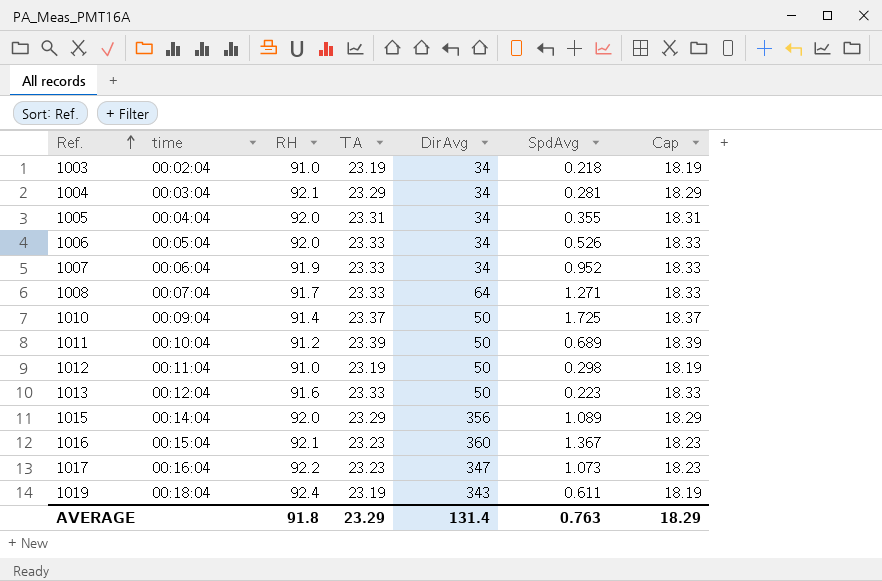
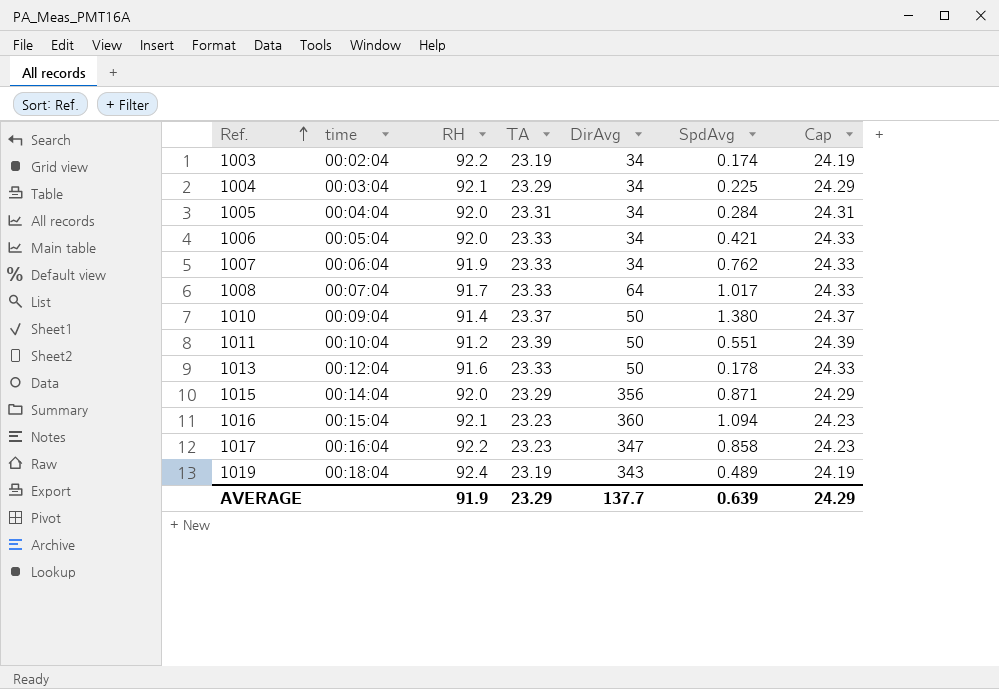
column Cap | formula: [TA] - 5 -> [TA] + 1
row 1012: 00:11:04 | 91.0 | 23.19 | 50 | 0.298 | 18.19 -> none
1003 | RH: 91.0 -> 92.2
1003 | SpdAvg: 0.218 -> 0.174
1004 | SpdAvg: 0.281 -> 0.225
1005 | SpdAvg: 0.355 -> 0.284
1006 | SpdAvg: 0.526 -> 0.421
1007 | SpdAvg: 0.952 -> 0.762
1008 | SpdAvg: 1.271 -> 1.017
1010 | SpdAvg: 1.725 -> 1.380
1011 | SpdAvg: 0.689 -> 0.551
1013 | SpdAvg: 0.223 -> 0.178
1015 | SpdAvg: 1.089 -> 0.871
1016 | SpdAvg: 1.367 -> 1.094
1017 | SpdAvg: 1.073 -> 0.858
1019 | SpdAvg: 0.611 -> 0.489
AVERAGE | RH: 91.8 -> 91.9
AVERAGE | DirAvg: 131.4 -> 137.7
AVERAGE | SpdAvg: 0.763 -> 0.639
AVERAGE | Cap: 18.29 -> 24.29

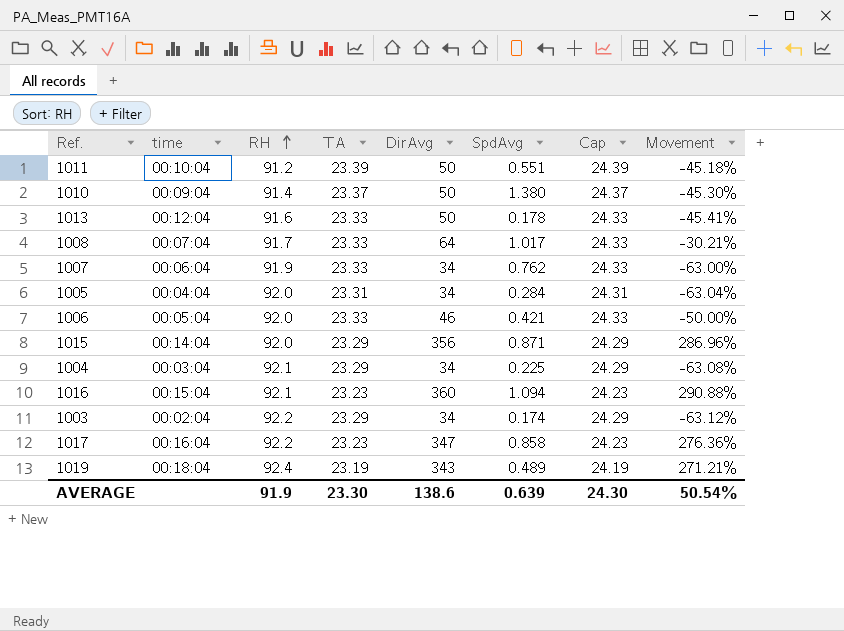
row order: Ref. ascending -> RH ascending
column Movement | formula: none -> ([DirAvg] - [RH]) / [RH]
1006 | DirAvg: 34 -> 46
1003 | TA: 23.19 -> 23.29
1003 | Cap: 24.19 -> 24.29
AVERAGE | TA: 23.29 -> 23.30
AVERAGE | DirAvg: 137.7 -> 138.6
AVERAGE | Cap: 24.29 -> 24.30

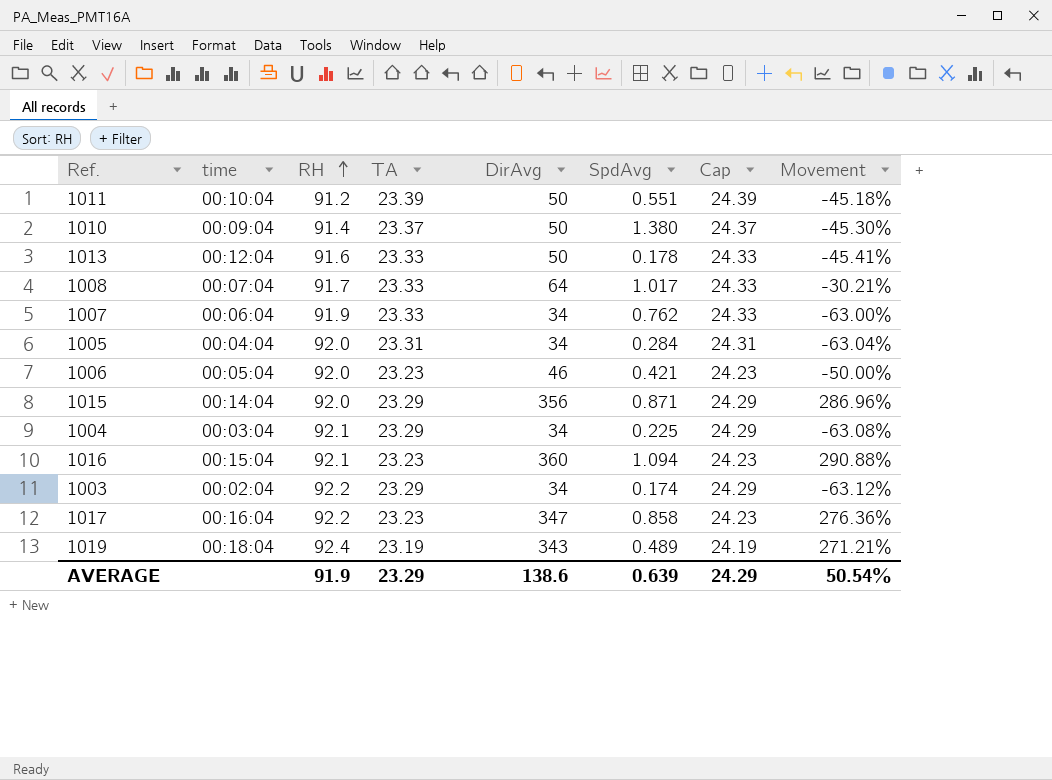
1006 | TA: 23.33 -> 23.23
1006 | Cap: 24.33 -> 24.23
AVERAGE | TA: 23.30 -> 23.29
AVERAGE | Cap: 24.30 -> 24.29

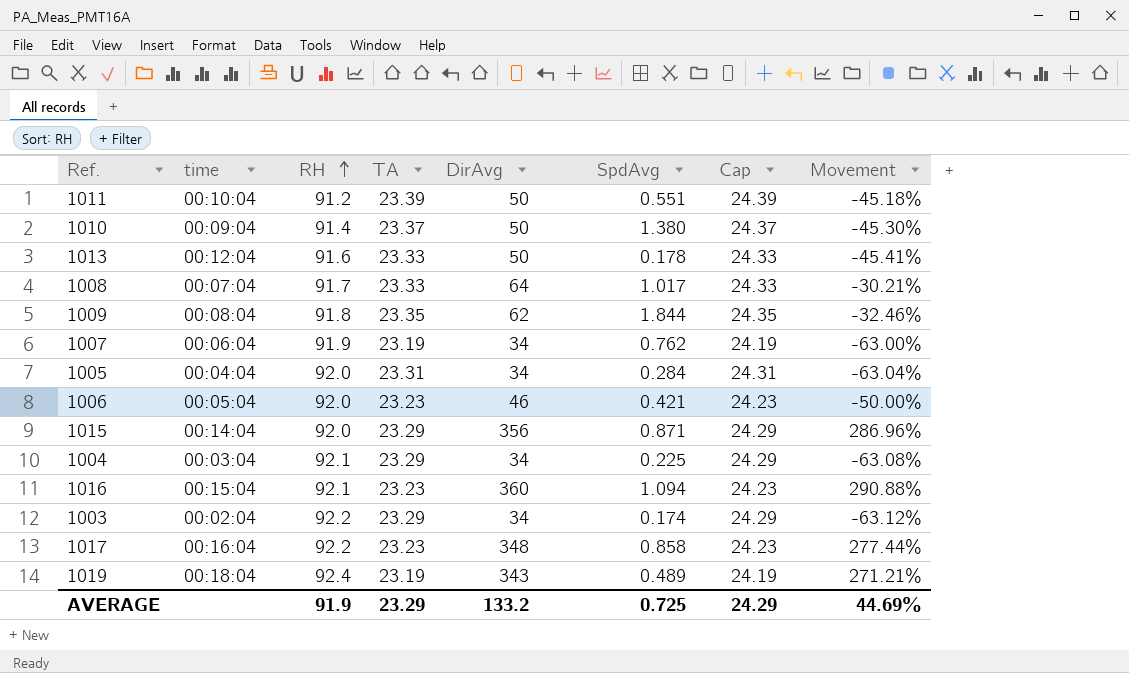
row 1009: none -> 00:08:04 | 91.8 | 23.35 | 62 | 1.844 | 24.35 | -32.46%
1007 | TA: 23.33 -> 23.19
1007 | Cap: 24.33 -> 24.19
1017 | DirAvg: 347 -> 348
1017 | Movement: 276.36% -> 277.44%
AVERAGE | DirAvg: 138.6 -> 133.2
AVERAGE | SpdAvg: 0.639 -> 0.725
AVERAGE | Movement: 50.54% -> 44.69%

